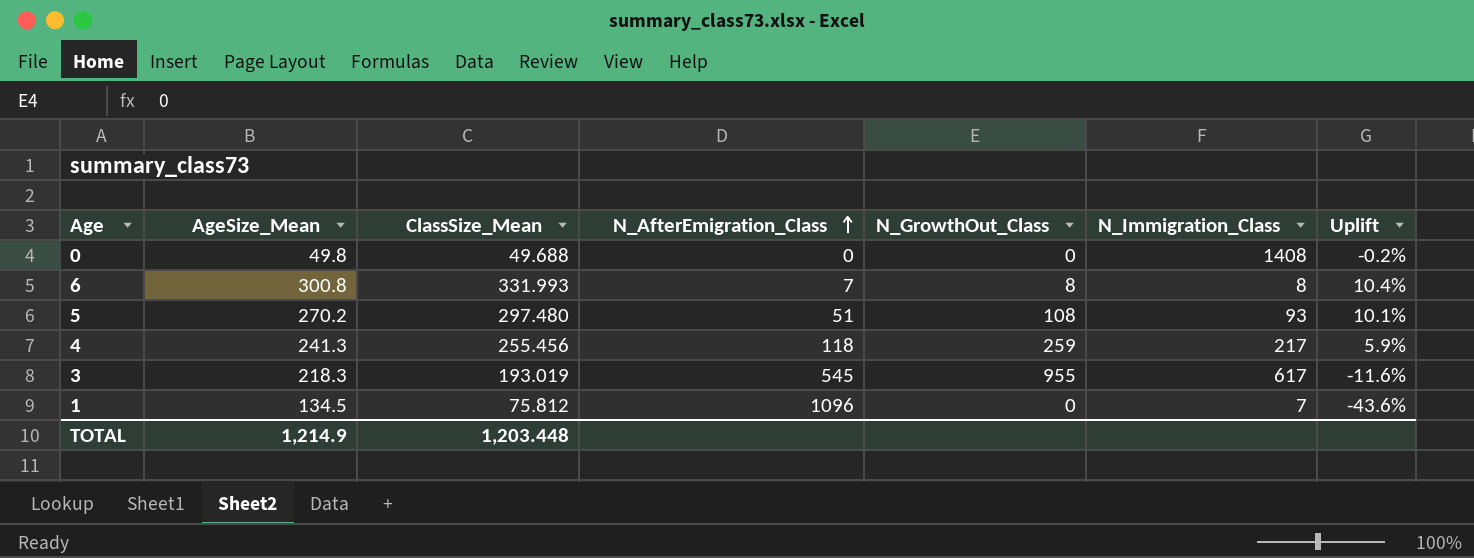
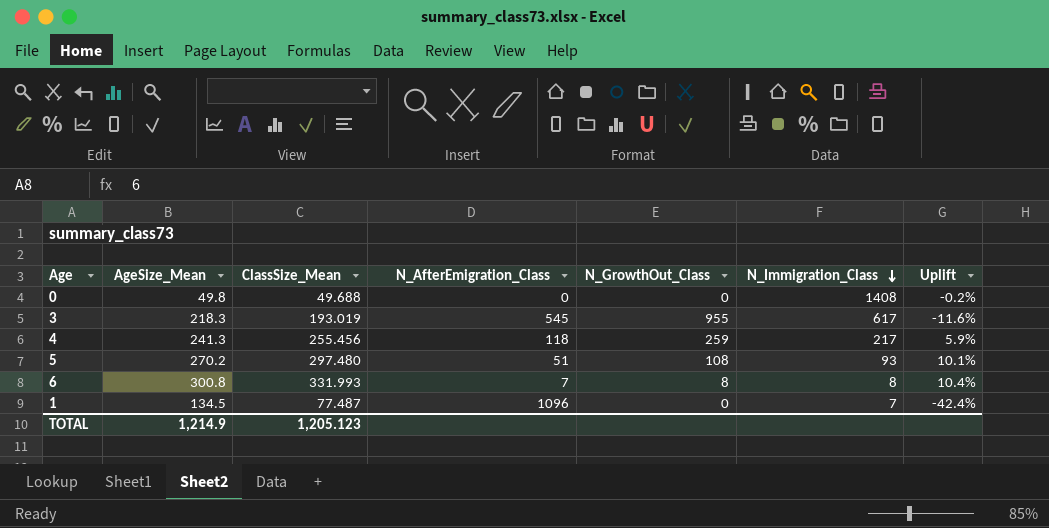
row order: N_AfterEmigration_Class ascending -> N_Immigration_Class descending
1 | ClassSize_Mean: 75.812 -> 77.487
1 | Uplift: -43.6% -> -42.4%
TOTAL | ClassSize_Mean: 1,203.448 -> 1,205.123

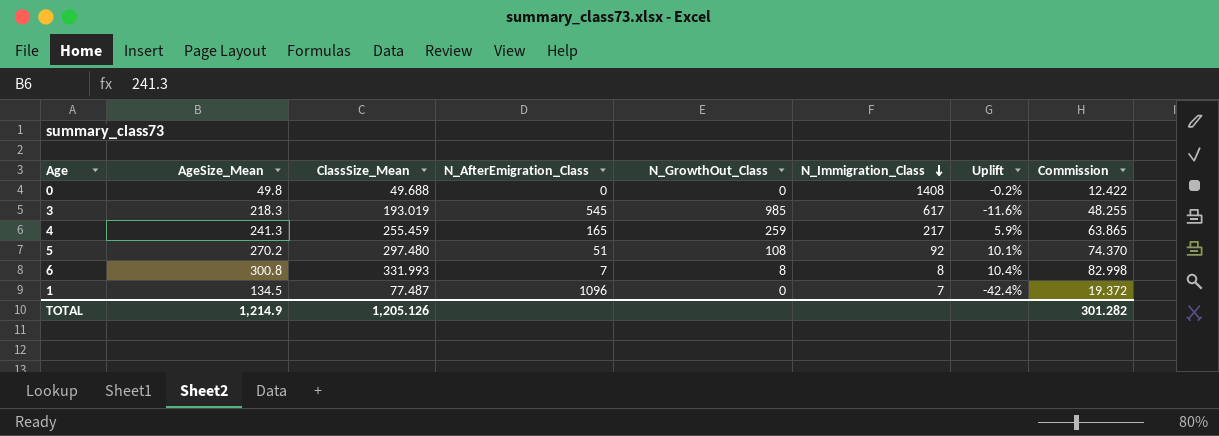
column Commission | formula: none -> [ClassSize_Mean] * 0.25
3 | N_GrowthOut_Class: 955 -> 985
4 | ClassSize_Mean: 255.456 -> 255.459
4 | N_AfterEmigration_Class: 118 -> 165
5 | N_Immigration_Class: 93 -> 92
TOTAL | ClassSize_Mean: 1,205.123 -> 1,205.126

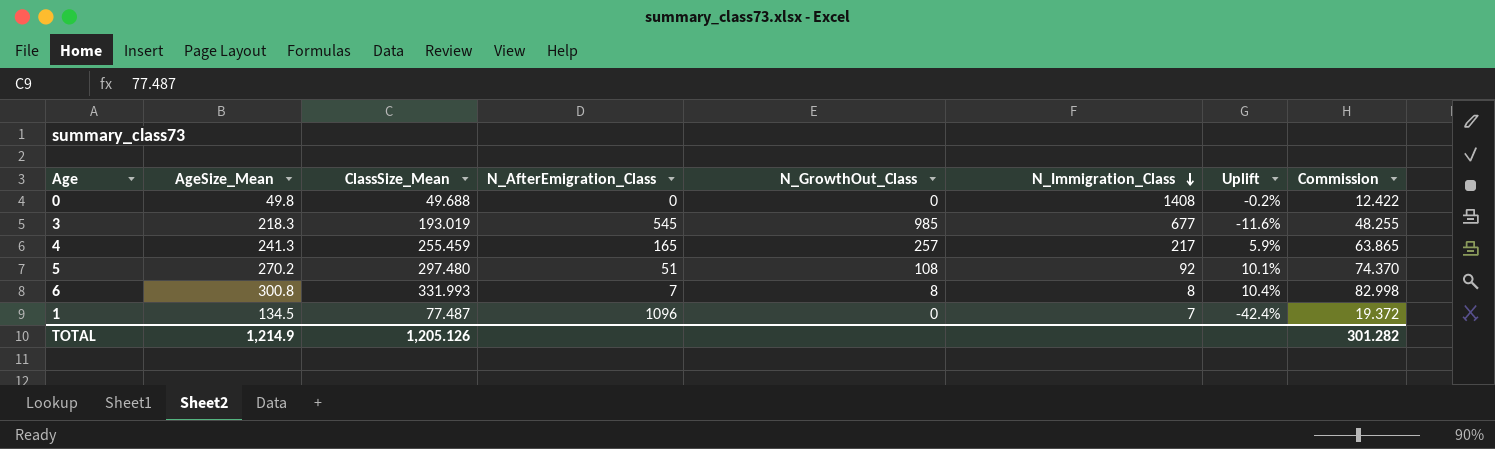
3 | N_Immigration_Class: 617 -> 677
4 | N_GrowthOut_Class: 259 -> 257

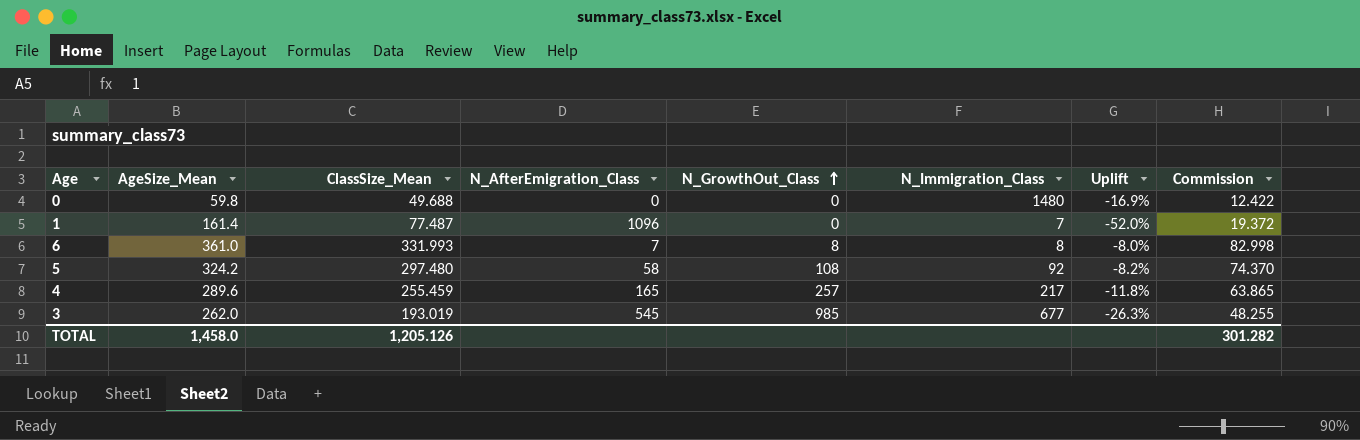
row order: N_Immigration_Class descending -> N_GrowthOut_Class ascending
0 | AgeSize_Mean: 49.8 -> 59.8
0 | N_Immigration_Class: 1408 -> 1480
0 | Uplift: -0.2% -> -16.9%
1 | AgeSize_Mean: 134.5 -> 161.4
1 | Uplift: -42.4% -> -52.0%
6 | AgeSize_Mean: 300.8 -> 361.0
6 | Uplift: 10.4% -> -8.0%
5 | AgeSize_Mean: 270.2 -> 324.2
5 | N_AfterEmigration_Class: 51 -> 58
5 | Uplift: 10.1% -> -8.2%
4 | AgeSize_Mean: 241.3 -> 289.6
4 | Uplift: 5.9% -> -11.8%
3 | AgeSize_Mean: 218.3 -> 262.0
3 | Uplift: -11.6% -> -26.3%
TOTAL | AgeSize_Mean: 1,214.9 -> 1,458.0

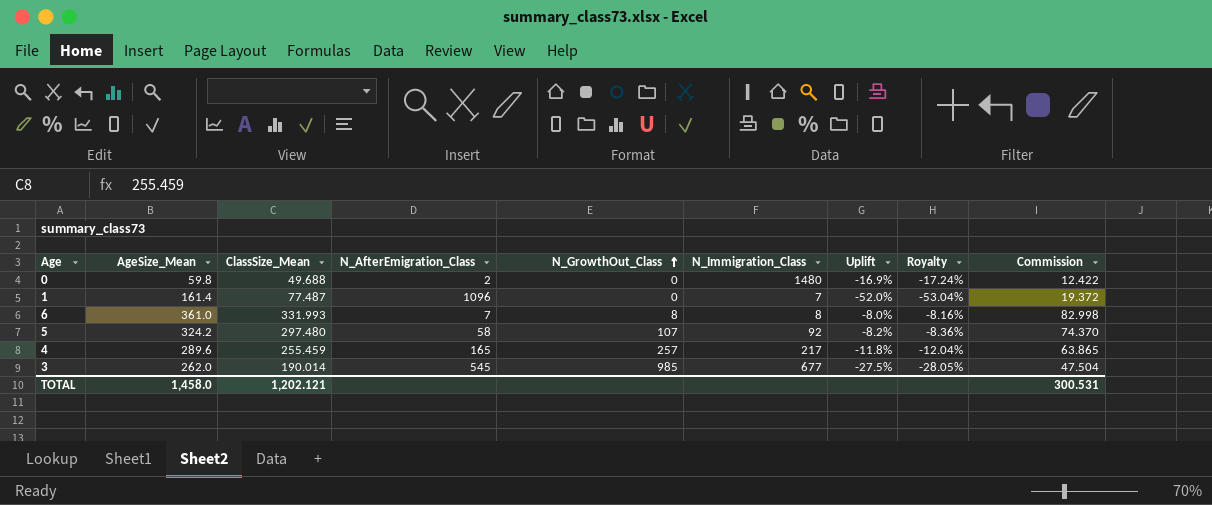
column Royalty | formula: none -> [Uplift] * 1.02
0 | N_AfterEmigration_Class: 0 -> 2
5 | N_GrowthOut_Class: 108 -> 107
3 | ClassSize_Mean: 193.019 -> 190.014
3 | Uplift: -26.3% -> -27.5%
3 | Commission: 48.255 -> 47.504
TOTAL | ClassSize_Mean: 1,205.126 -> 1,202.121
TOTAL | Commission: 301.282 -> 300.531

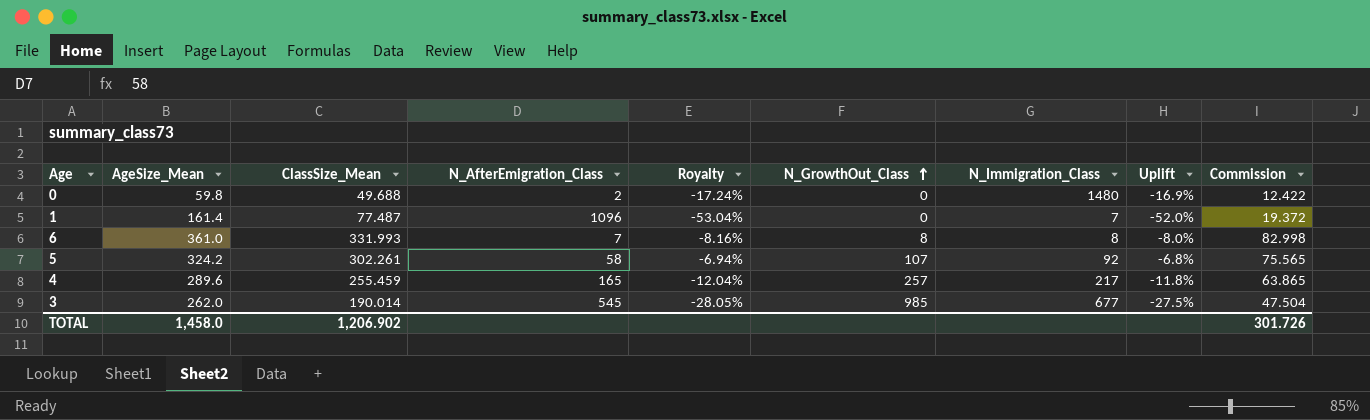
column Royalty | position: 8 -> 5
5 | ClassSize_Mean: 297.480 -> 302.261
5 | Royalty: -8.36% -> -6.94%
5 | Uplift: -8.2% -> -6.8%
5 | Commission: 74.370 -> 75.565
TOTAL | ClassSize_Mean: 1,202.121 -> 1,206.902
TOTAL | Commission: 300.531 -> 301.726

